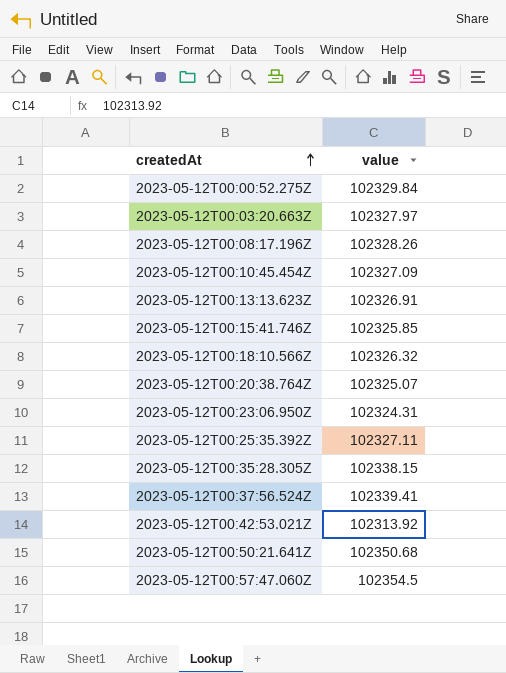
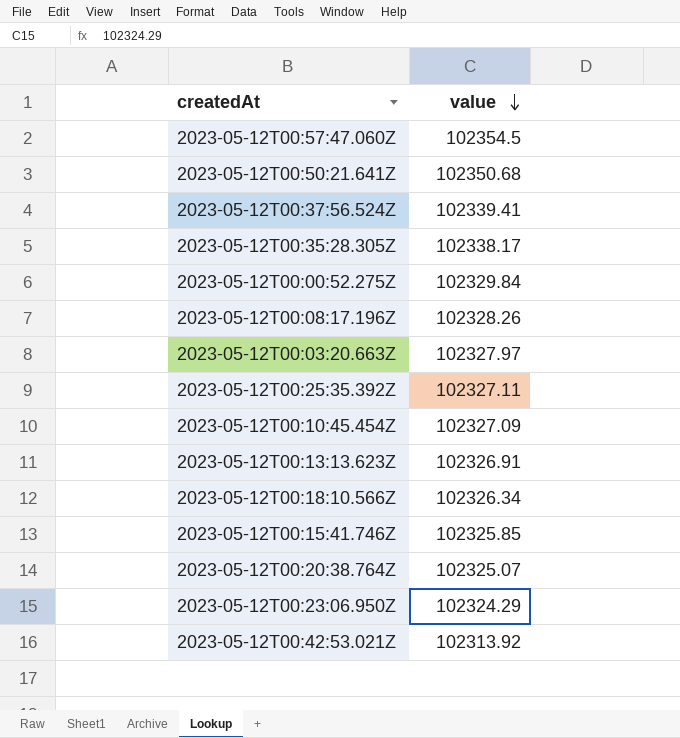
row order: createdAt ascending -> value descending
2023-05-12T00:35:28.305Z | value: 102338.15 -> 102338.17
2023-05-12T00:18:10.566Z | value: 102326.32 -> 102326.34
2023-05-12T00:23:06.950Z | value: 102324.31 -> 102324.29

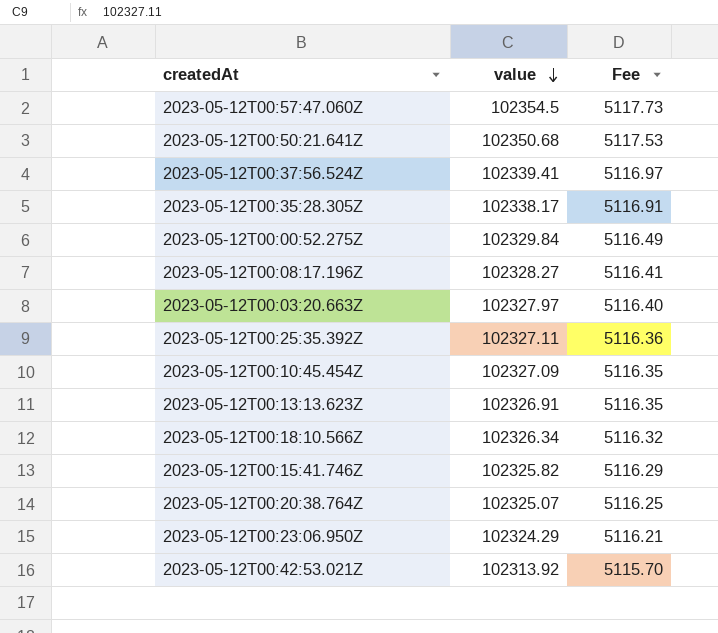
column Fee | formula: none -> [value] * 0.05
2023-05-12T00:08:17.196Z | value: 102328.26 -> 102328.27
2023-05-12T00:15:41.746Z | value: 102325.85 -> 102325.82

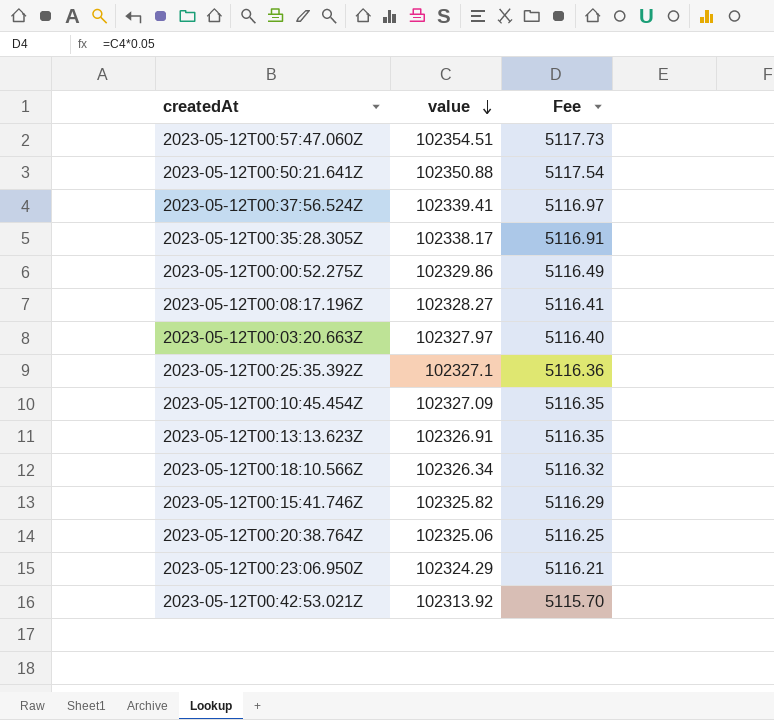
2023-05-12T00:57:47.060Z | value: 102354.5 -> 102354.51
2023-05-12T00:50:21.641Z | value: 102350.68 -> 102350.88
2023-05-12T00:50:21.641Z | Fee: 5117.53 -> 5117.54
2023-05-12T00:00:52.275Z | value: 102329.84 -> 102329.86
2023-05-12T00:25:35.392Z | value: 102327.11 -> 102327.1
2023-05-12T00:20:38.764Z | value: 102325.07 -> 102325.06

